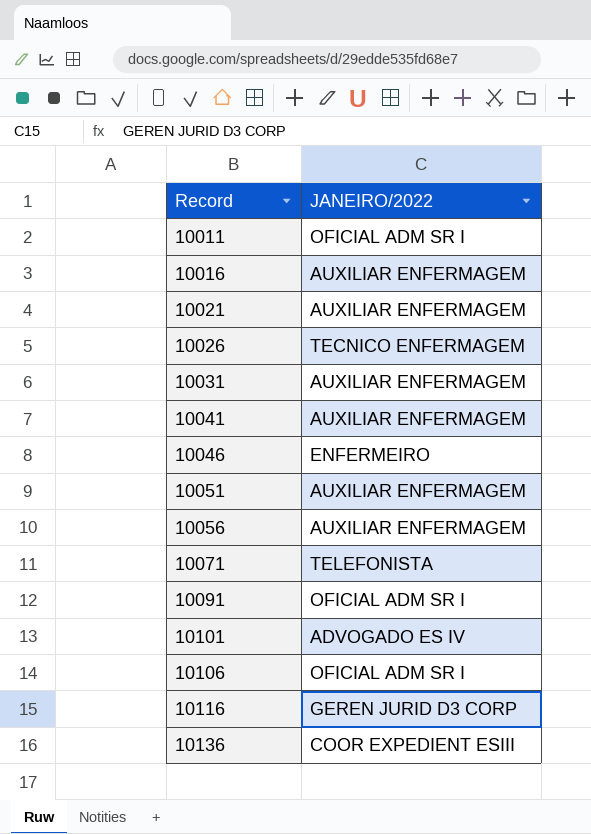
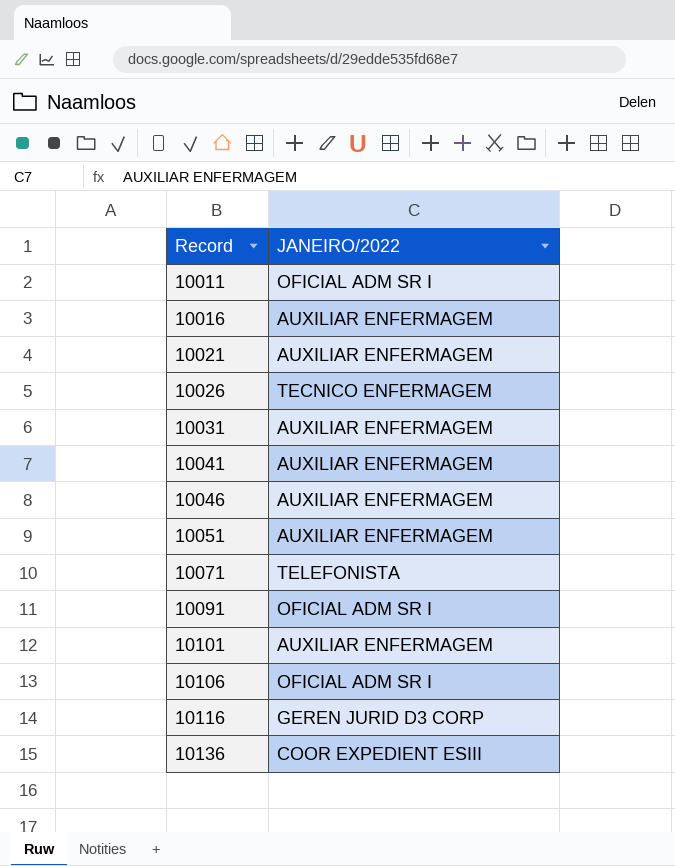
row 10056: AUXILIAR ENFERMAGEM -> none
10046 | JANEIRO/2022: ENFERMEIRO -> AUXILIAR ENFERMAGEM
10101 | JANEIRO/2022: ADVOGADO ES IV -> AUXILIAR ENFERMAGEM

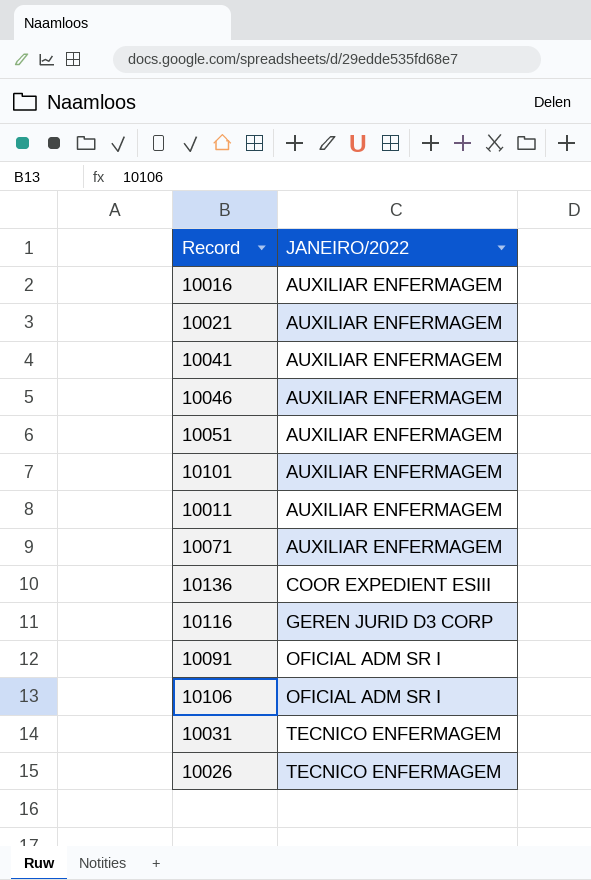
row order: Record ascending -> JANEIRO/2022 ascending
10011 | JANEIRO/2022: OFICIAL ADM SR I -> AUXILIAR ENFERMAGEM
10071 | JANEIRO/2022: TELEFONISTA -> AUXILIAR ENFERMAGEM
10031 | JANEIRO/2022: AUXILIAR ENFERMAGEM -> TECNICO ENFERMAGEM

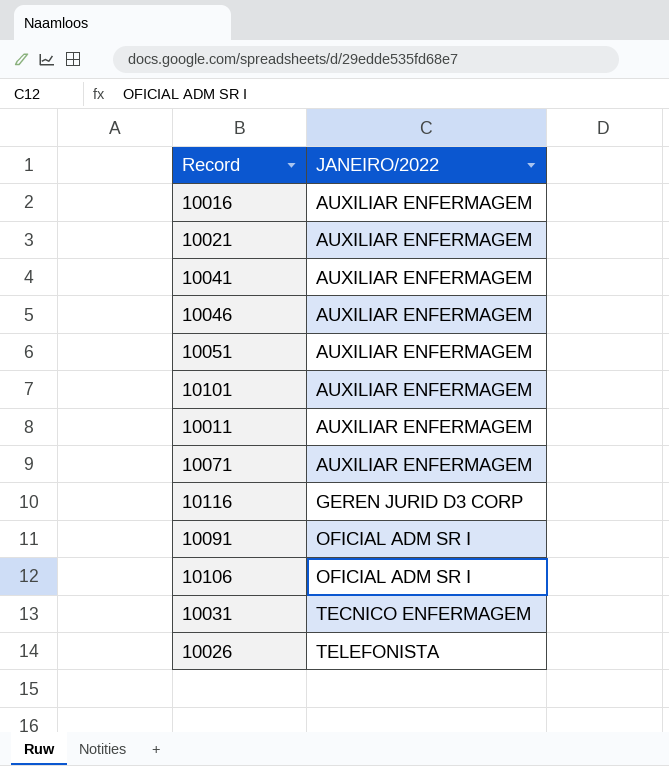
row 10136: COOR EXPEDIENT ESIII -> none
10026 | JANEIRO/2022: TECNICO ENFERMAGEM -> TELEFONISTA

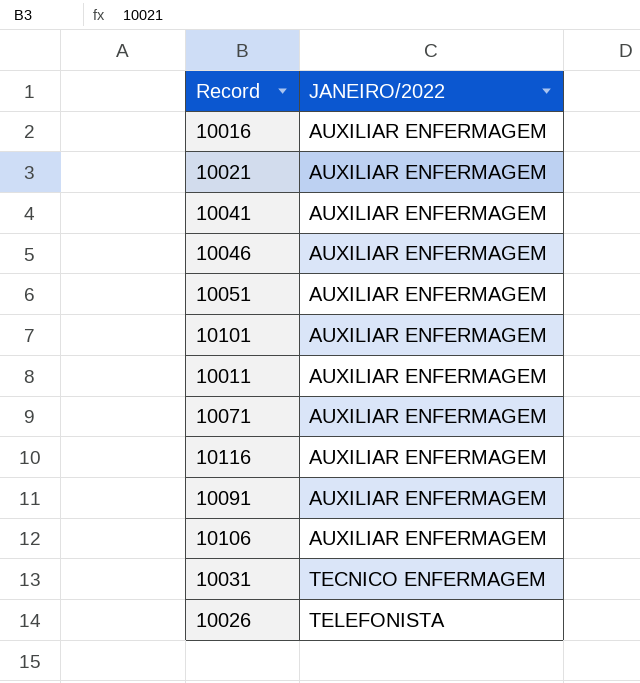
10116 | JANEIRO/2022: GEREN JURID D3 CORP -> AUXILIAR ENFERMAGEM
10091 | JANEIRO/2022: OFICIAL ADM SR I -> AUXILIAR ENFERMAGEM
10106 | JANEIRO/2022: OFICIAL ADM SR I -> AUXILIAR ENFERMAGEM

